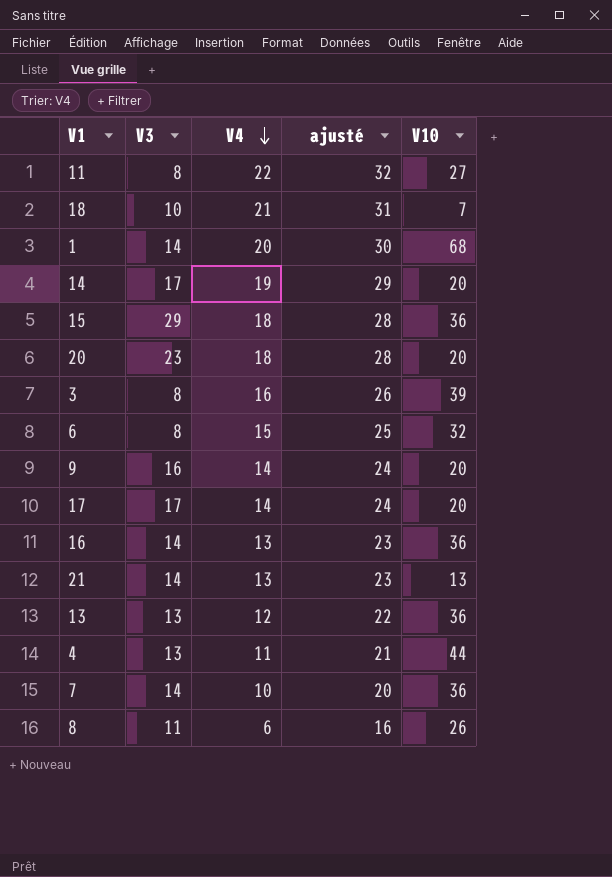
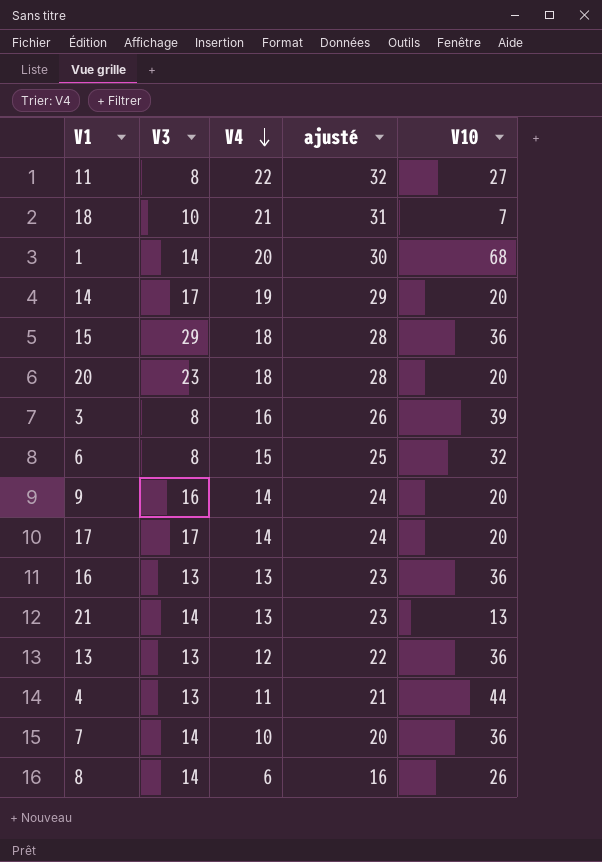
16 | V3: 14 -> 13
8 | V3: 11 -> 14

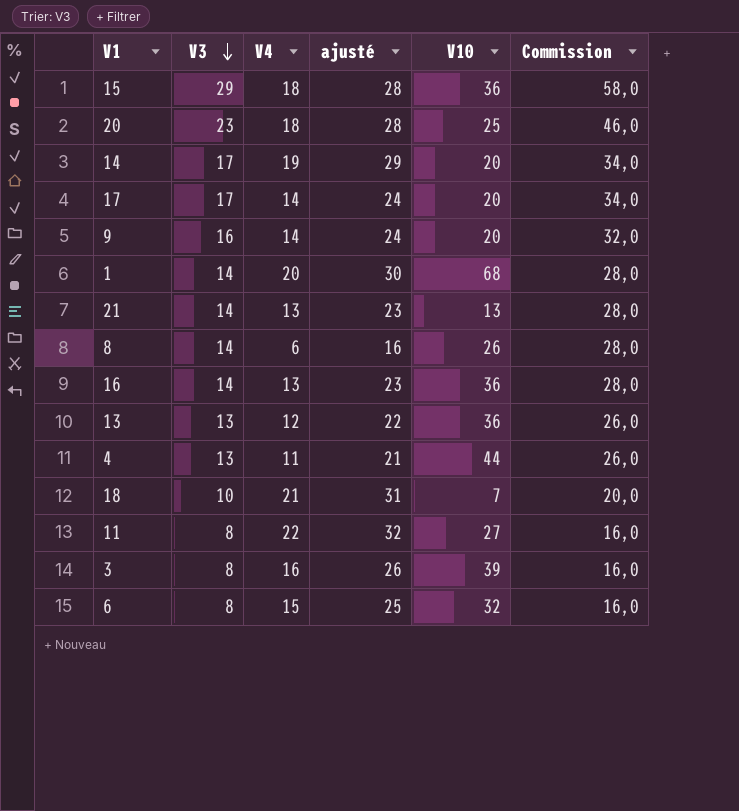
row order: V4 descending -> V3 descending
column Commission | formula: none -> [V3] * 2
row 7: 14 | 10 | 20 | 36 -> none
20 | V10: 20 -> 25
16 | V3: 13 -> 14

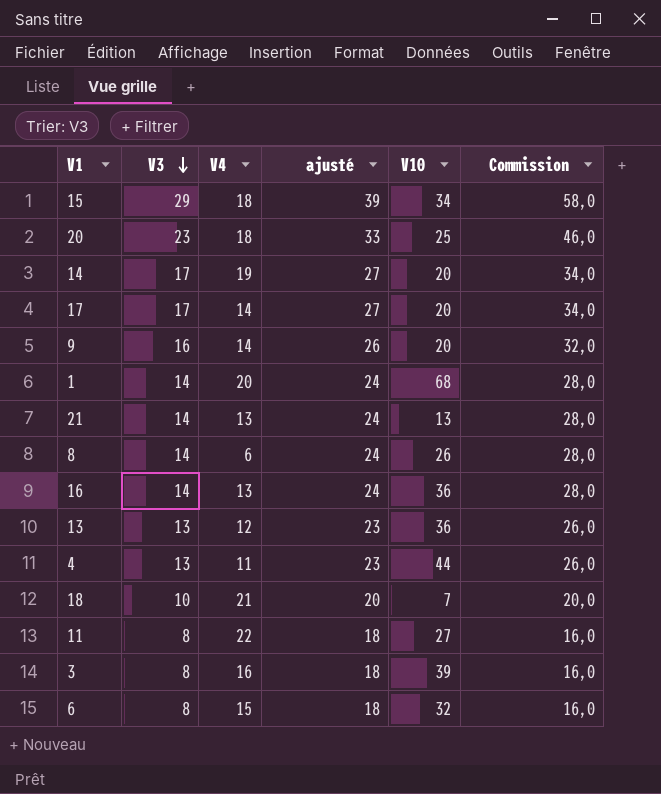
column ajusté | formula: [V4] + 10 -> [V3] + 10
15 | V10: 36 -> 34

